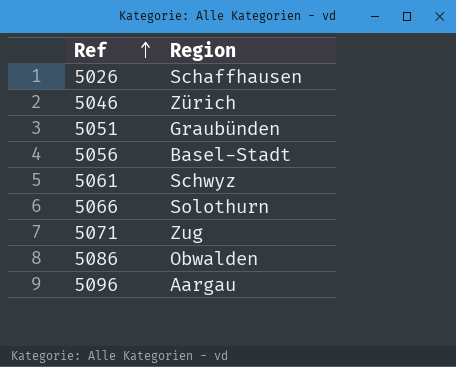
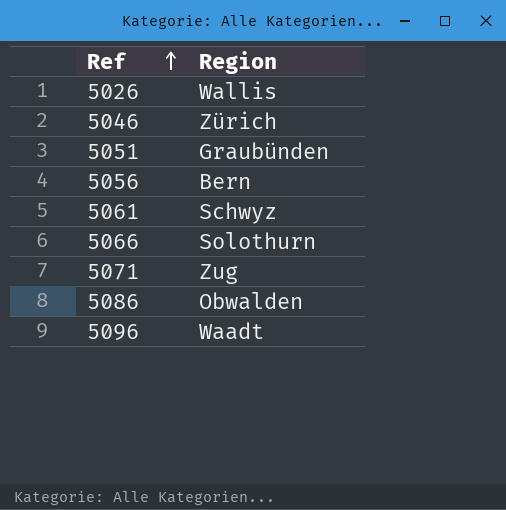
5026 | Region: Schaffhausen -> Wallis
5056 | Region: Basel-Stadt -> Bern
5096 | Region: Aargau -> Waadt

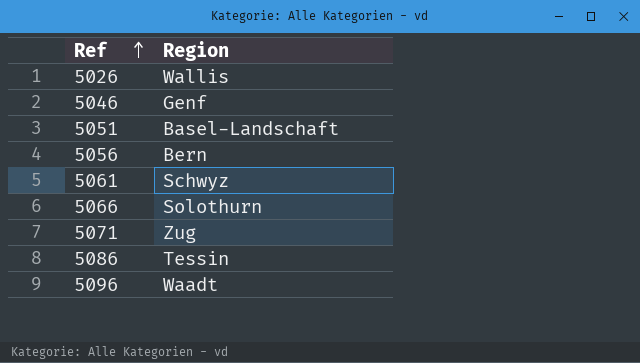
5046 | Region: Zürich -> Genf
5051 | Region: Graubünden -> Basel-Landschaft
5086 | Region: Obwalden -> Tessin

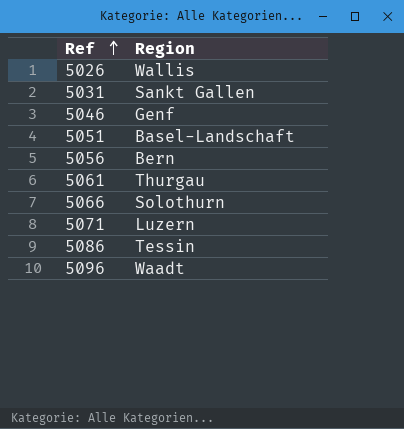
row 5031: none -> Sankt Gallen
5061 | Region: Schwyz -> Thurgau
5071 | Region: Zug -> Luzern

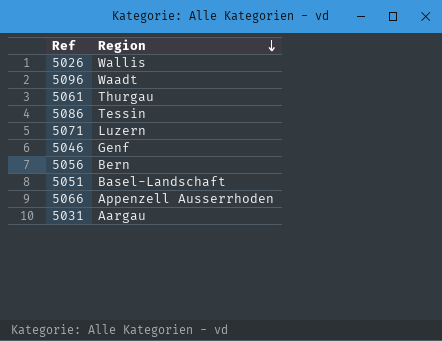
row order: Ref ascending -> Region descending
5066 | Region: Solothurn -> Appenzell Ausserrhoden
5031 | Region: Sankt Gallen -> Aargau

